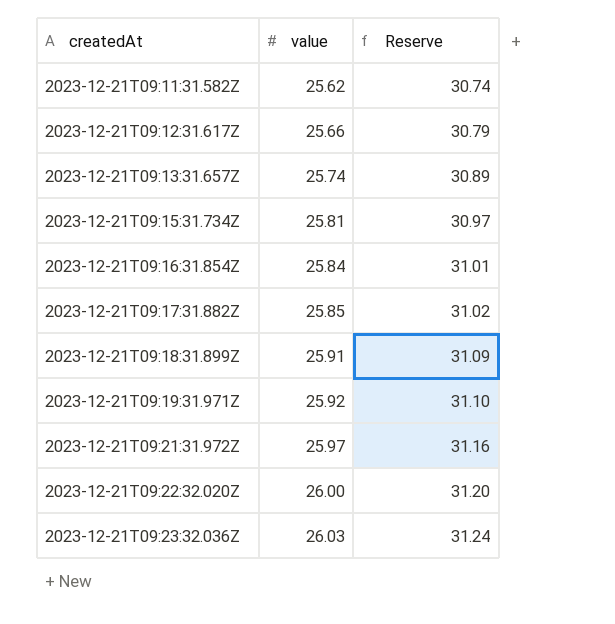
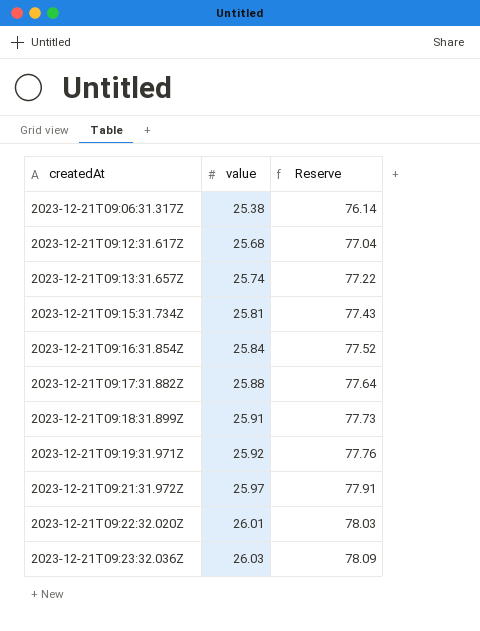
column Reserve | formula: [value] * 1.2 -> [value] * 3
row 2023-12-21T09:11:31.582Z: 25.62 | 30.74 -> none
row 2023-12-21T09:06:31.317Z: none -> 25.38 | 76.14
2023-12-21T09:12:31.617Z | value: 25.66 -> 25.68
2023-12-21T09:17:31.882Z | value: 25.85 -> 25.88
2023-12-21T09:22:32.020Z | value: 26.00 -> 26.01

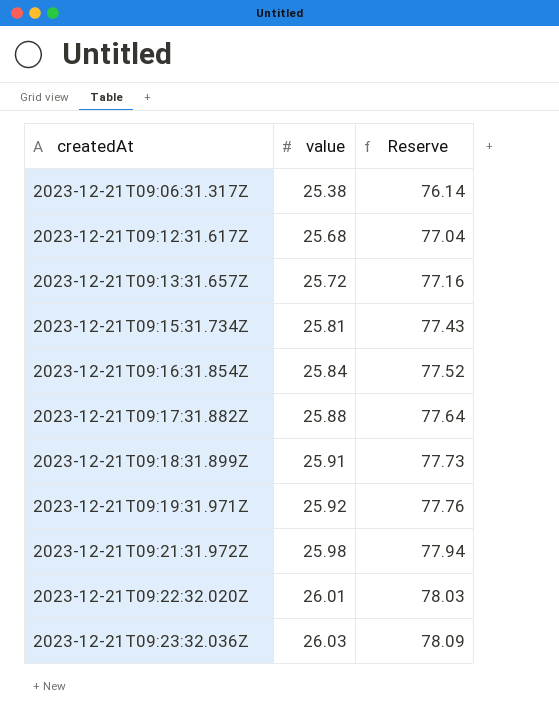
2023-12-21T09:13:31.657Z | value: 25.74 -> 25.72
2023-12-21T09:13:31.657Z | Reserve: 77.22 -> 77.16
2023-12-21T09:21:31.972Z | value: 25.97 -> 25.98
2023-12-21T09:21:31.972Z | Reserve: 77.91 -> 77.94

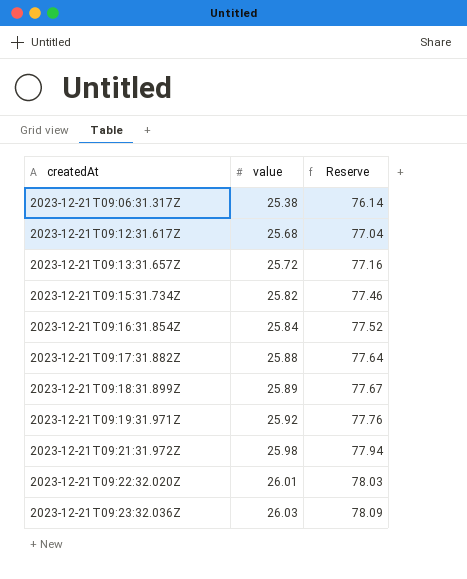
2023-12-21T09:15:31.734Z | value: 25.81 -> 25.82
2023-12-21T09:15:31.734Z | Reserve: 77.43 -> 77.46
2023-12-21T09:18:31.899Z | value: 25.91 -> 25.89
2023-12-21T09:18:31.899Z | Reserve: 77.73 -> 77.67

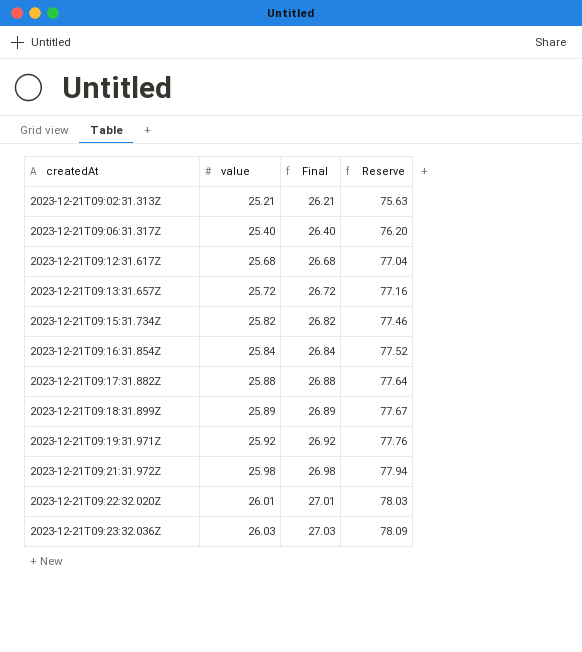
column Final | formula: none -> [value] + 1
row 2023-12-21T09:02:31.313Z: none -> 25.21 | 26.21 | 75.63
2023-12-21T09:06:31.317Z | value: 25.38 -> 25.40
2023-12-21T09:06:31.317Z | Reserve: 76.14 -> 76.20

